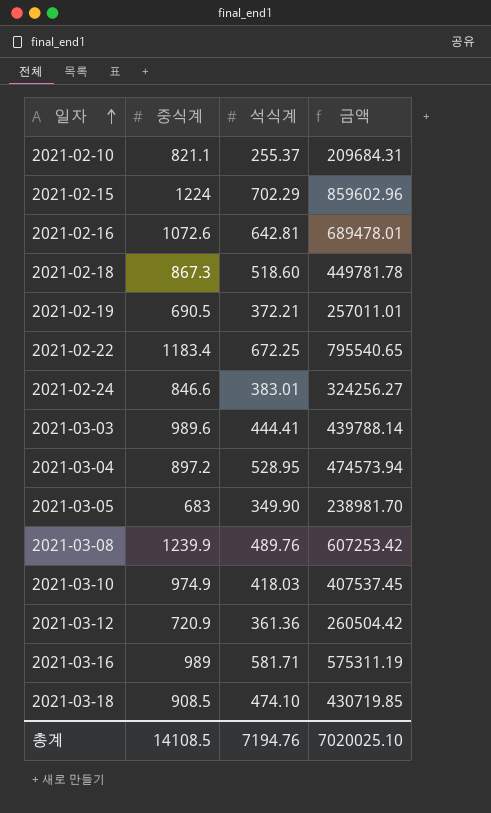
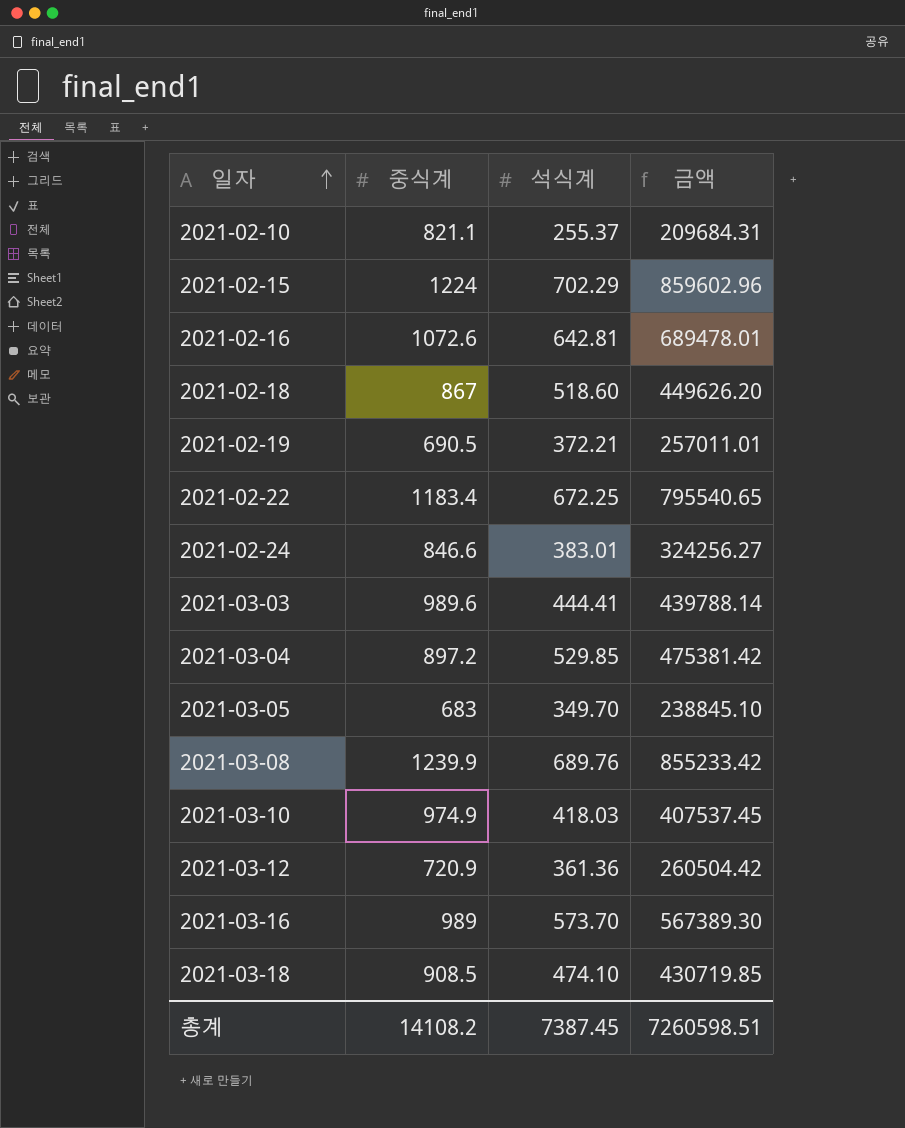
2021-02-18 | 중식계: 867.3 -> 867
2021-02-18 | 금액: 449781.78 -> 449626.20
2021-03-04 | 석식계: 528.95 -> 529.85
2021-03-04 | 금액: 474573.94 -> 475381.42
2021-03-05 | 석식계: 349.90 -> 349.70
2021-03-05 | 금액: 238981.70 -> 238845.10
2021-03-08 | 석식계: 489.76 -> 689.76
2021-03-08 | 금액: 607253.42 -> 855233.42
2021-03-16 | 석식계: 581.71 -> 573.70
2021-03-16 | 금액: 575311.19 -> 567389.30
총계 | 중식계: 14108.5 -> 14108.2
총계 | 석식계: 7194.76 -> 7387.45
총계 | 금액: 7020025.10 -> 7260598.51

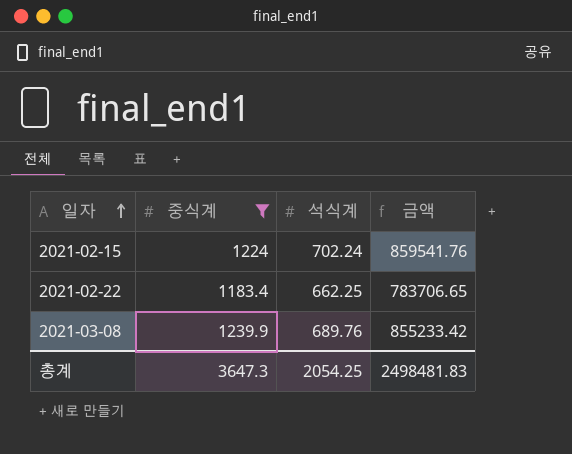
filter: none -> 중식계 >= 1183.4
2021-02-15 | 석식계: 702.29 -> 702.24
2021-02-15 | 금액: 859602.96 -> 859541.76
2021-02-22 | 석식계: 672.25 -> 662.25
2021-02-22 | 금액: 795540.65 -> 783706.65
총계 | 중식계: 14108.2 -> 3647.3
총계 | 석식계: 7387.45 -> 2054.25
총계 | 금액: 7260598.51 -> 2498481.83

